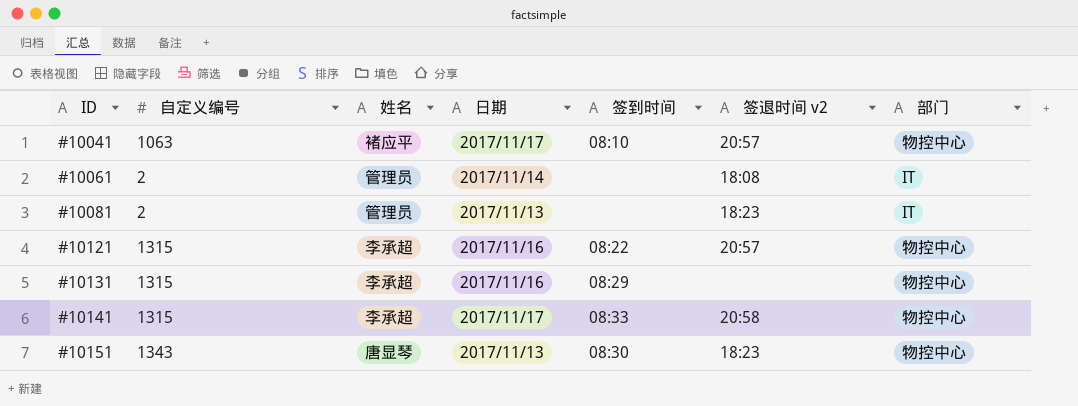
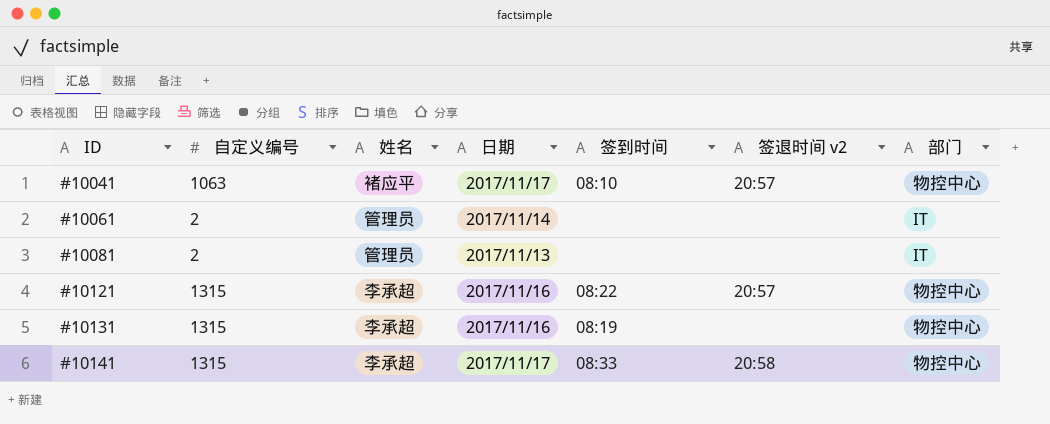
row #10151: 1343 | 唐显琴 | 2017/11/13 | 08:30 | 18:23 | 物控中心 -> none
#10061 | 签退时间 v2: 18:08 -> none
#10081 | 签退时间 v2: 18:23 -> none
#10131 | 签到时间: 08:29 -> 08:19

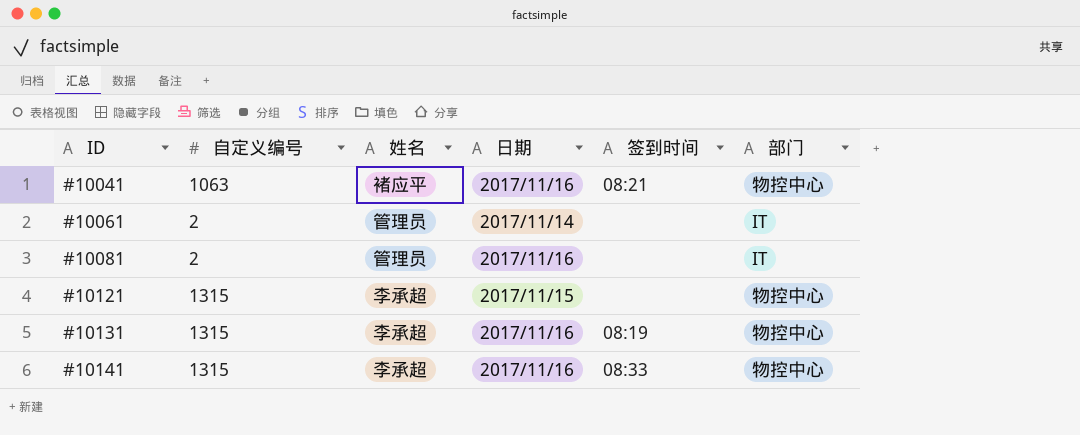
column 签退时间 v2 | position: 6 -> none
#10041 | 日期: 2017/11/17 -> 2017/11/16
#10041 | 签到时间: 08:10 -> 08:21
#10081 | 日期: 2017/11/13 -> 2017/11/16
#10121 | 日期: 2017/11/16 -> 2017/11/15
#10121 | 签到时间: 08:22 -> none
#10141 | 日期: 2017/11/17 -> 2017/11/16

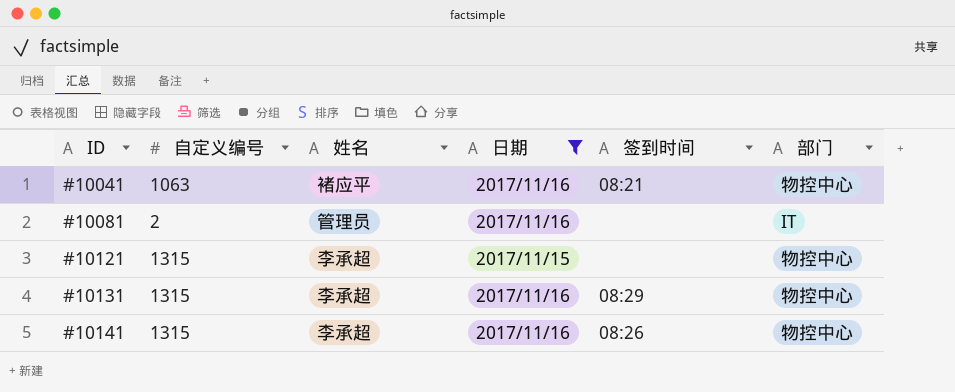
filter: none -> 日期 != 2017/11/14
#10131 | 签到时间: 08:19 -> 08:29
#10141 | 签到时间: 08:33 -> 08:26

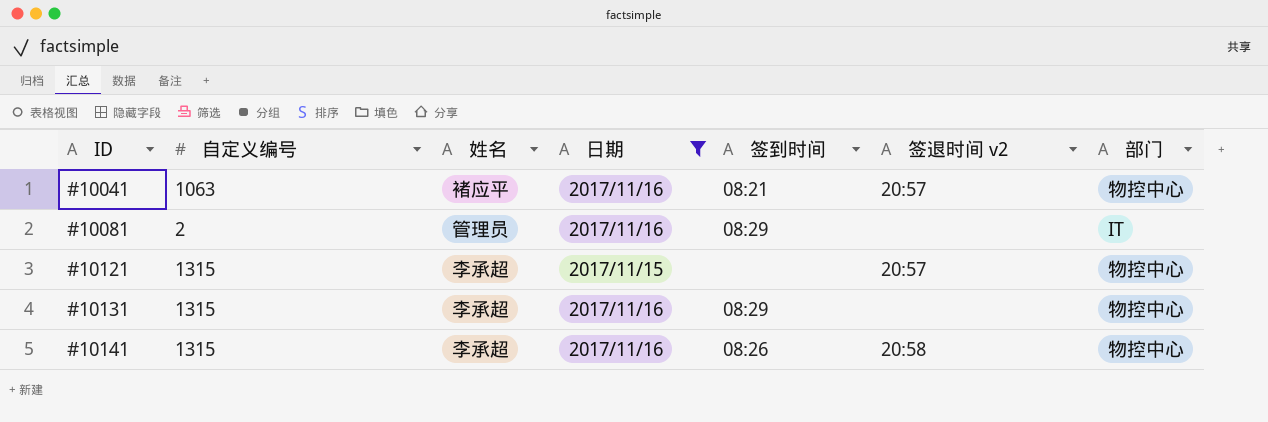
column 签退时间 v2 | position: none -> 6
#10081 | 签到时间: none -> 08:29

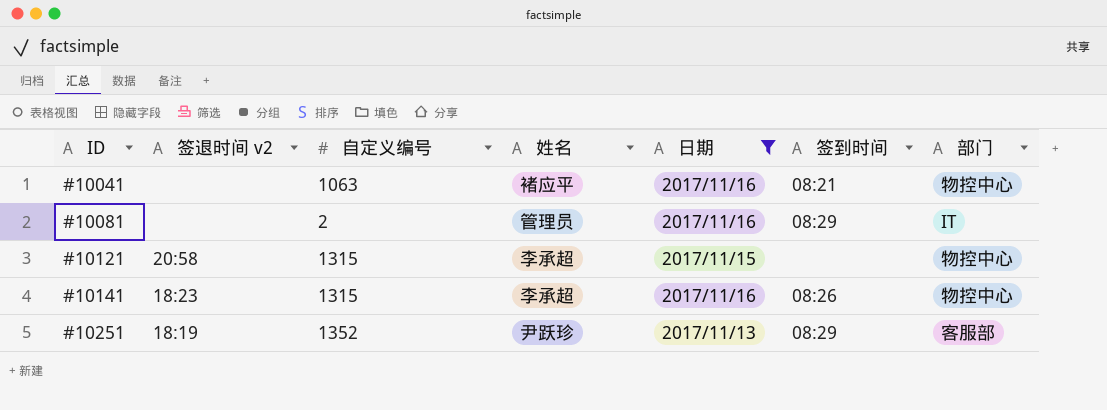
column 签退时间 v2 | position: 6 -> 2
row #10131: 1315 | 李承超 | 2017/11/16 | 08:29 | none | 物控中心 -> none
#10041 | 签退时间 v2: 20:57 -> none
#10121 | 签退时间 v2: 20:57 -> 20:58
#10141 | 签退时间 v2: 20:58 -> 18:23
row #10251: none -> 18:19 | 1352 | 尹跃珍 | 2017/11/13 | 08:29 | 客服部

